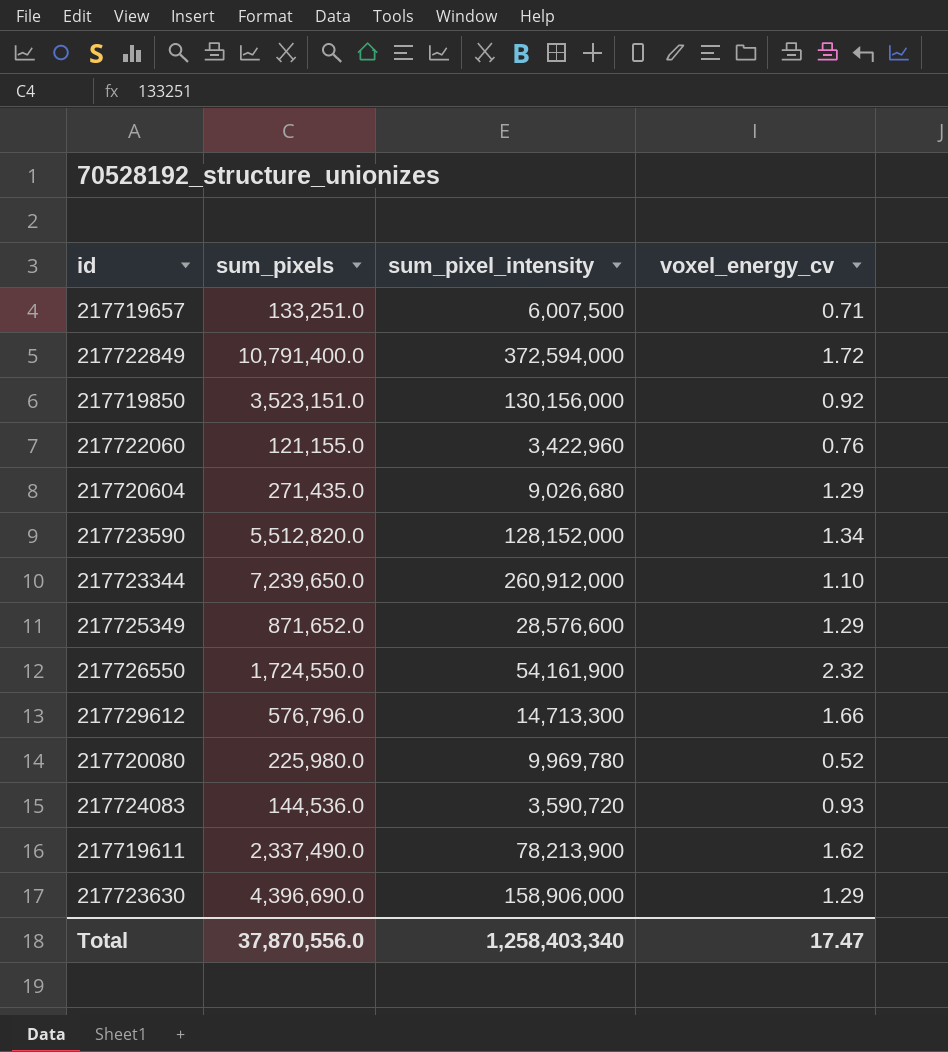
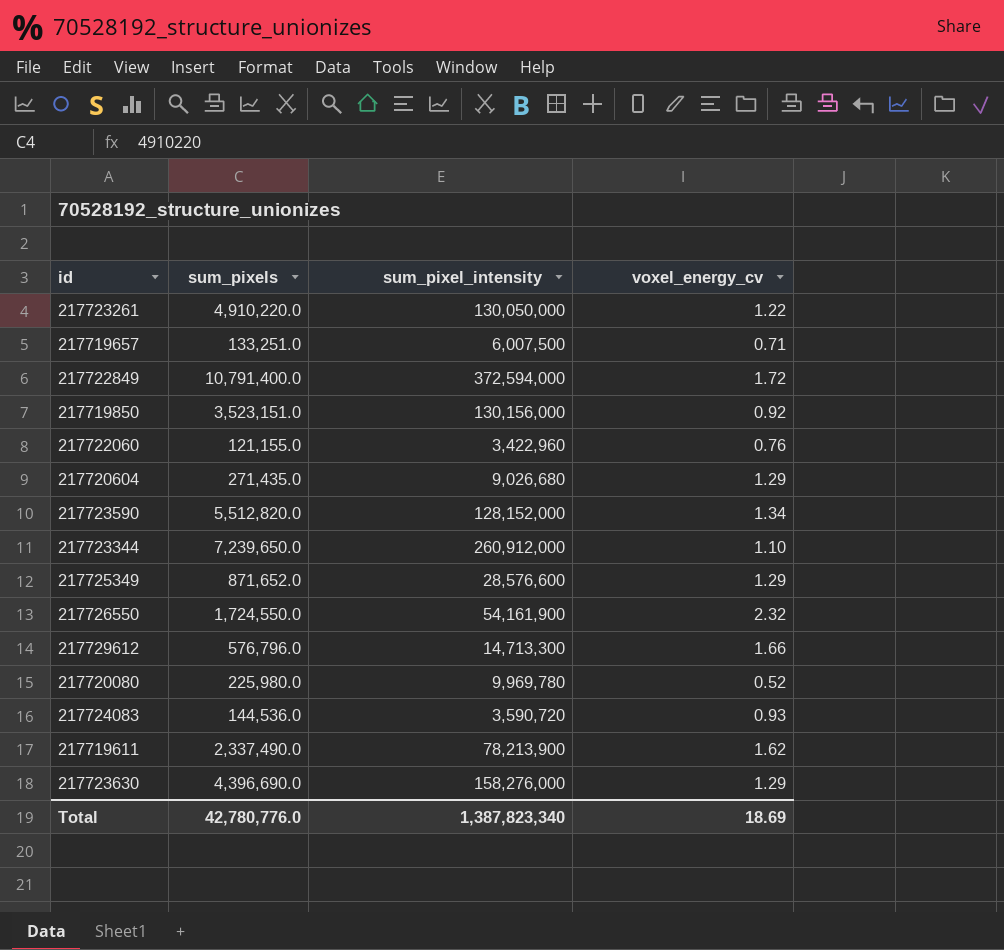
row 217723261: none -> 4,910,220.0 | 130,050,000 | 1.22
217723630 | sum_pixel_intensity: 158,906,000 -> 158,276,000
Total | sum_pixels: 37,870,556.0 -> 42,780,776.0
Total | sum_pixel_intensity: 1,258,403,340 -> 1,387,823,340
Total | voxel_energy_cv: 17.47 -> 18.69

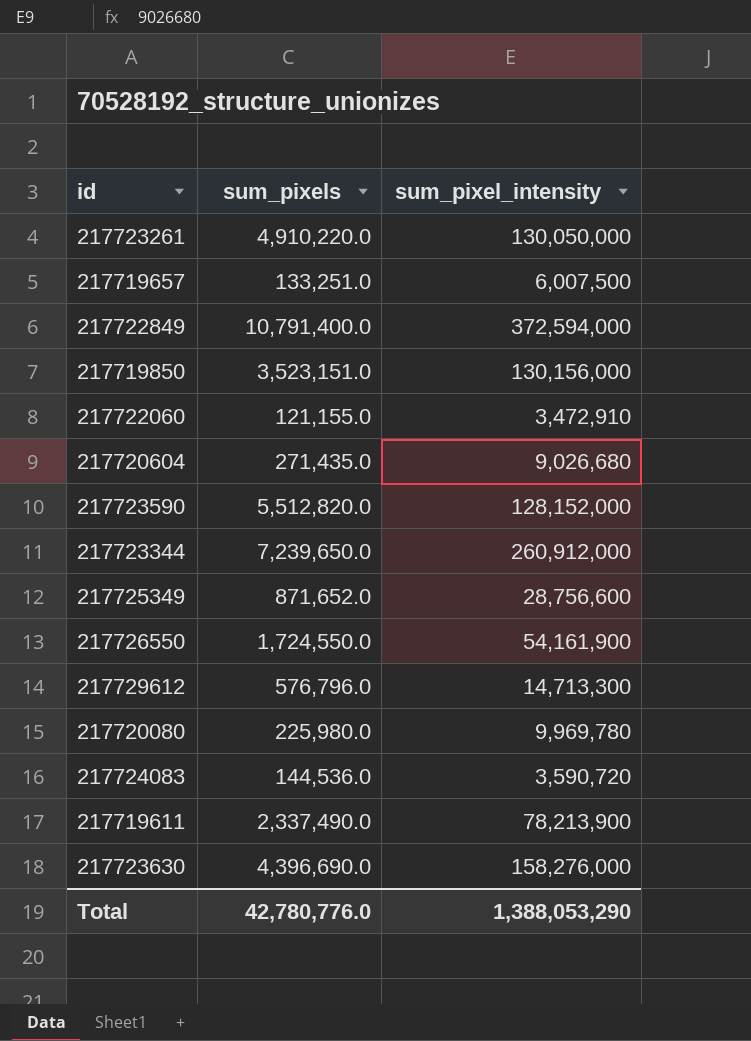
column voxel_energy_cv | position: 4 -> none
217722060 | sum_pixel_intensity: 3,422,960 -> 3,472,910
217725349 | sum_pixel_intensity: 28,576,600 -> 28,756,600
Total | sum_pixel_intensity: 1,387,823,340 -> 1,388,053,290

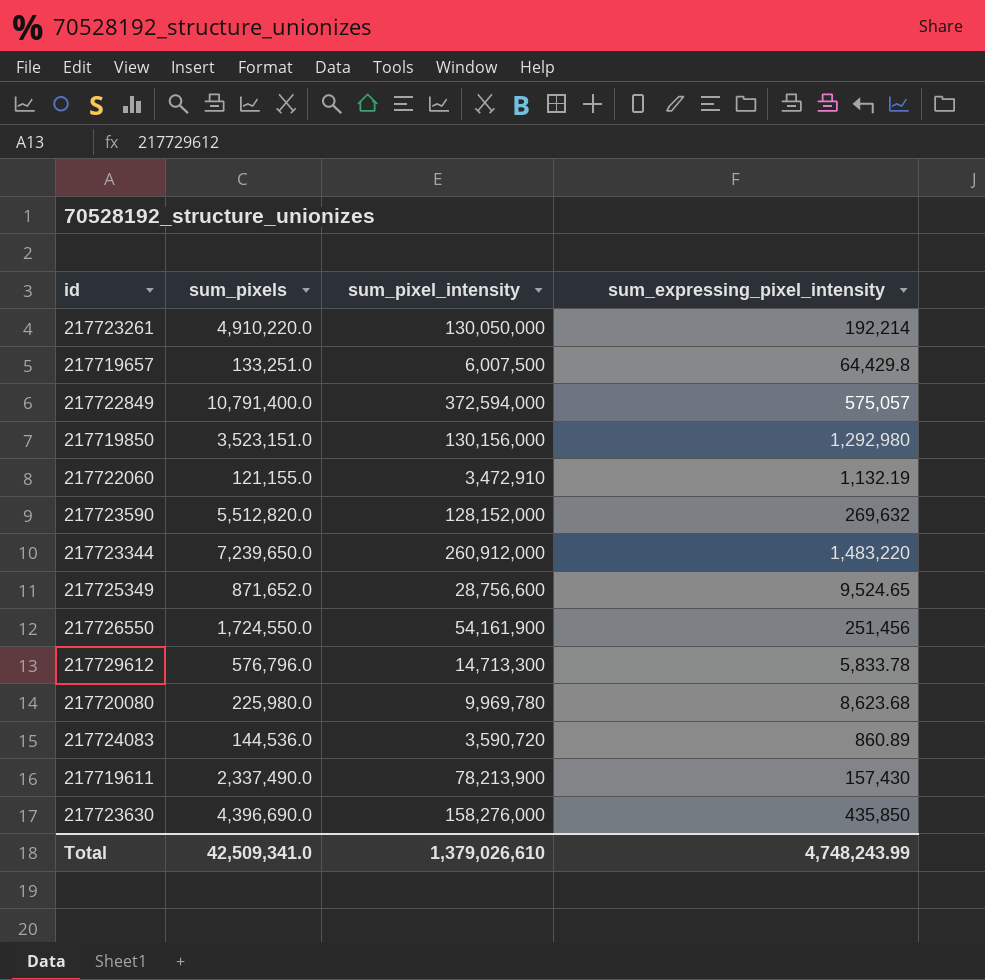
column sum_expressing_pixel_intensity | position: none -> 4
row 217720604: 271,435.0 | 9,026,680 -> none
Total | sum_pixels: 42,780,776.0 -> 42,509,341.0
Total | sum_pixel_intensity: 1,388,053,290 -> 1,379,026,610

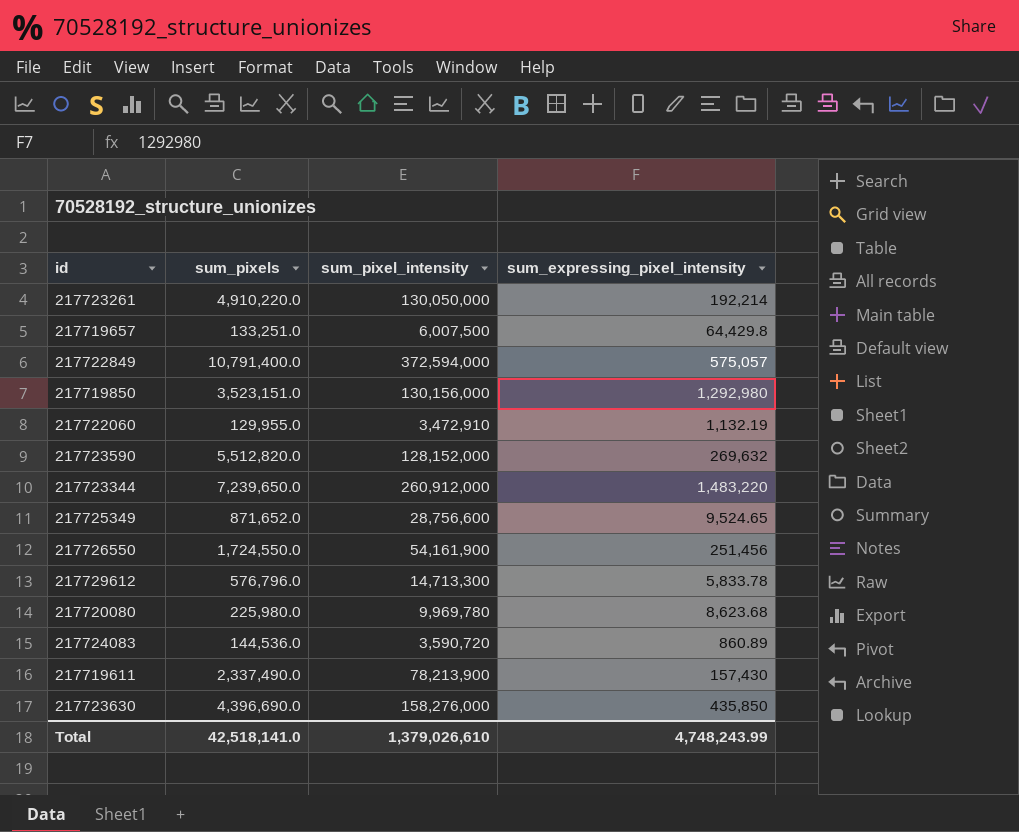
217722060 | sum_pixels: 121,155.0 -> 129,955.0
Total | sum_pixels: 42,509,341.0 -> 42,518,141.0

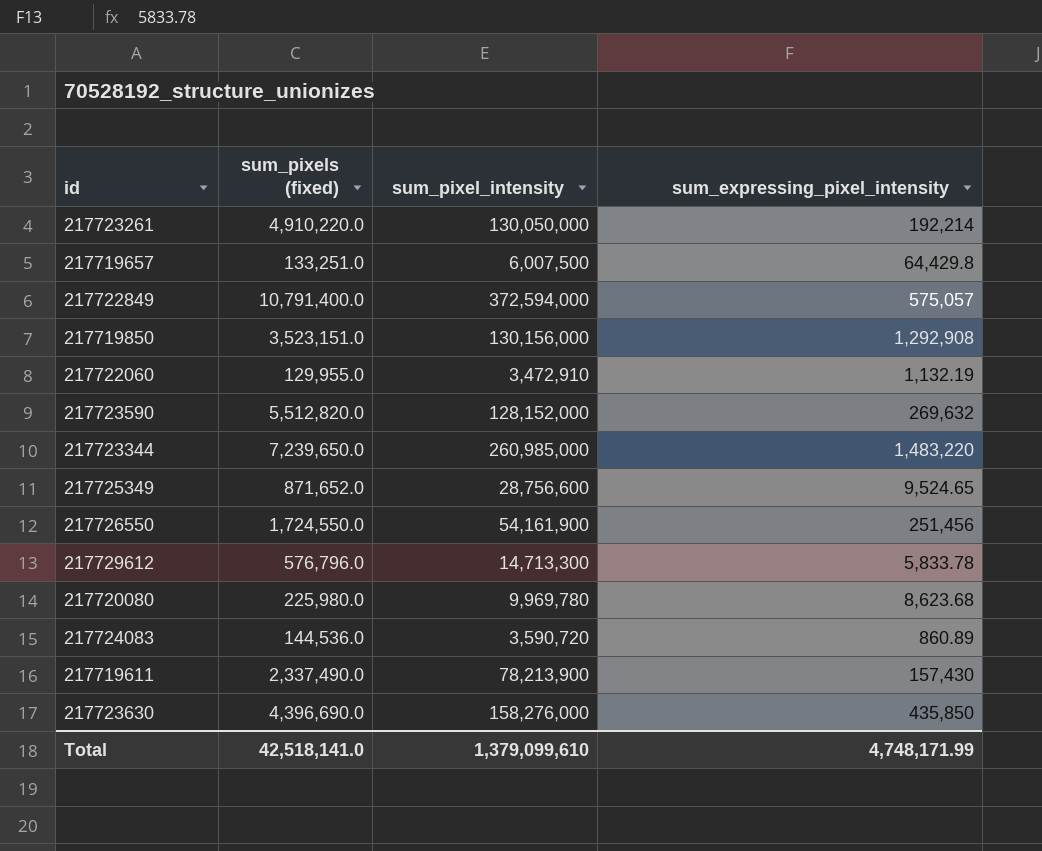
column name: sum_pixels -> sum_pixels (fixed)
217719850 | sum_expressing_pixel_intensity: 1,292,980 -> 1,292,908
217723344 | sum_pixel_intensity: 260,912,000 -> 260,985,000
Total | sum_pixel_intensity: 1,379,026,610 -> 1,379,099,610
Total | sum_expressing_pixel_intensity: 4,748,243.99 -> 4,748,171.99

